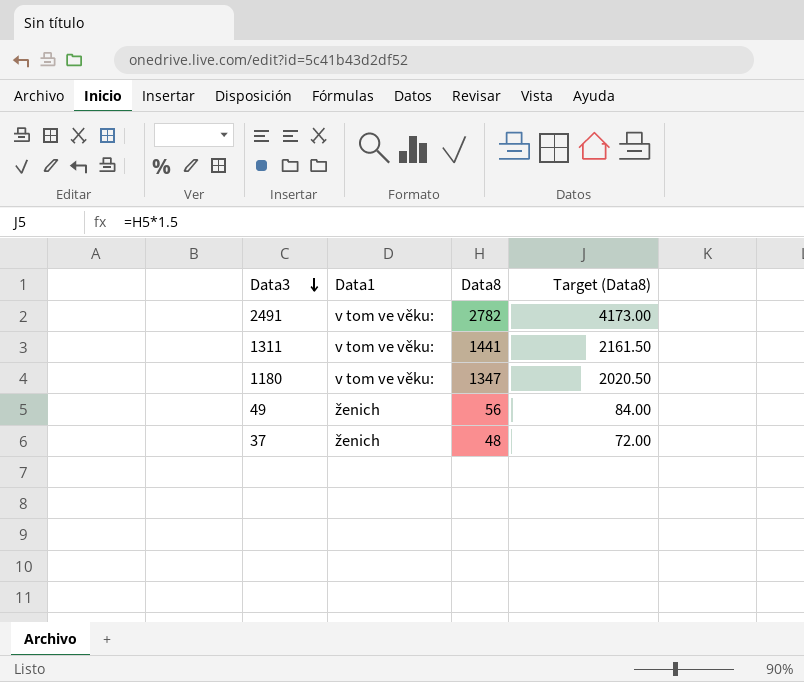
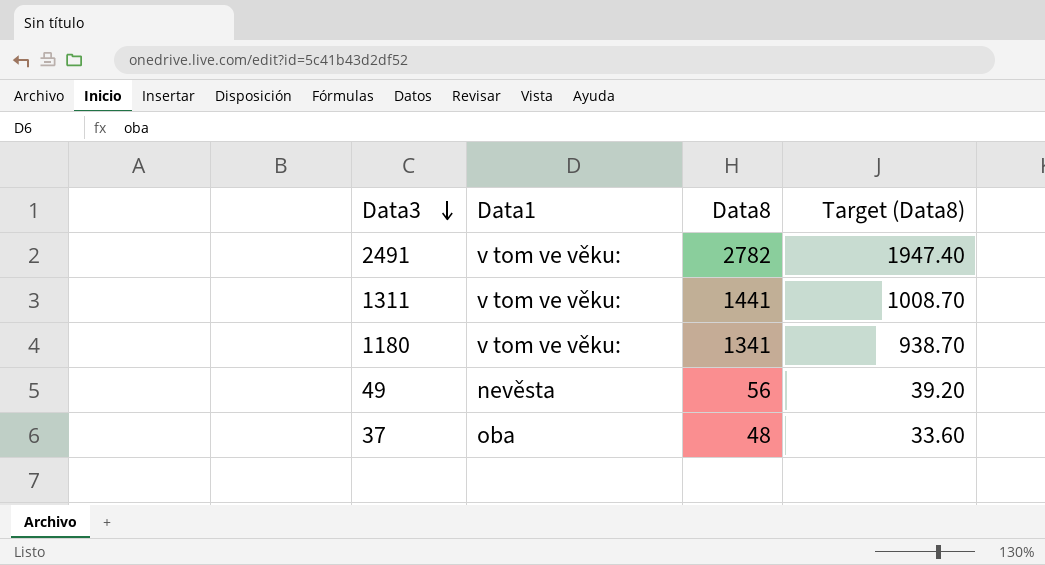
column Target (Data8) | formula: [Data8] * 1.5 -> [Data8] * 0.7
1180 | Data8: 1347 -> 1341
49 | Data1: ženich -> nevěsta
37 | Data1: ženich -> oba

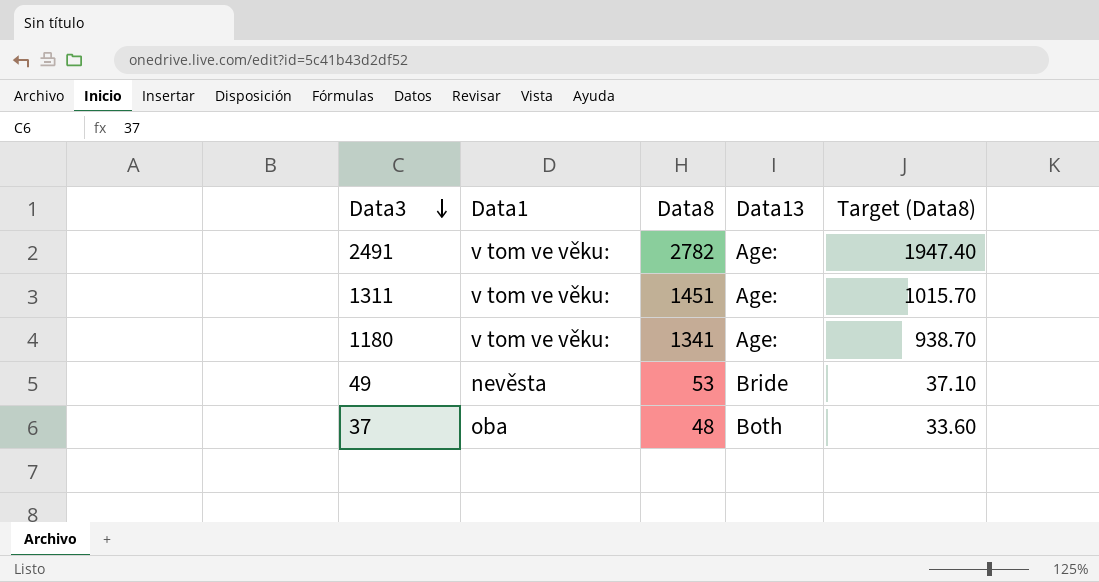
column Data13 | position: none -> 4
1311 | Data8: 1441 -> 1451
1311 | Target (Data8): 1008.70 -> 1015.70
49 | Data8: 56 -> 53
49 | Target (Data8): 39.20 -> 37.10

